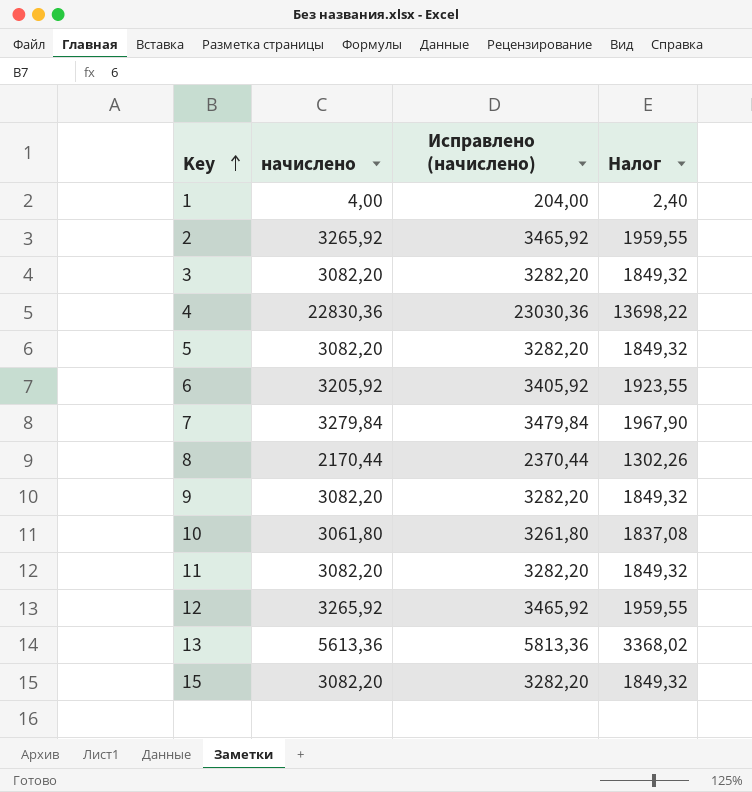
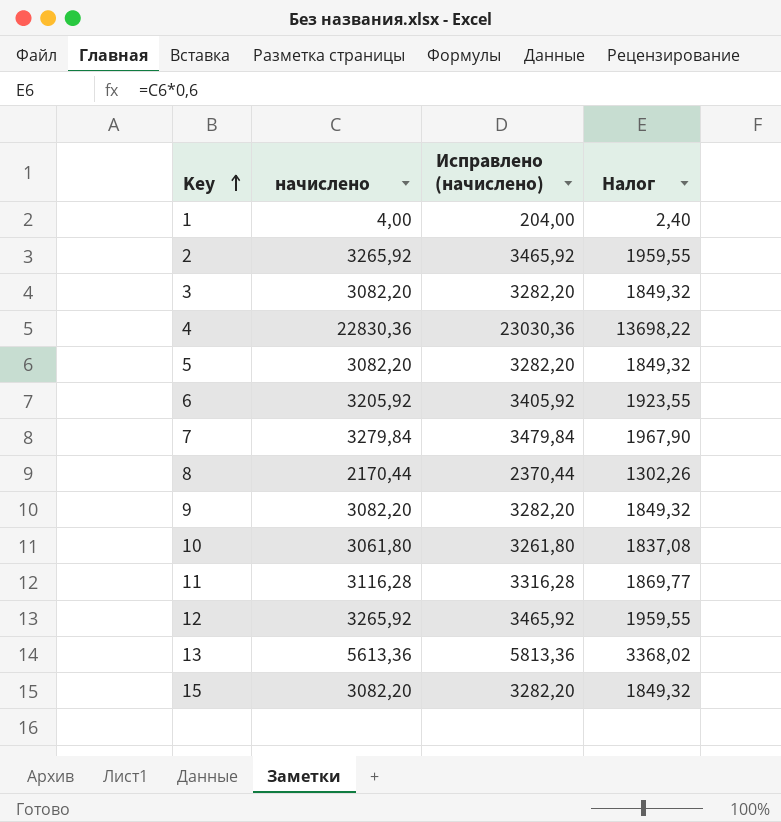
11 | начислено: 3082,20 -> 3116,28
11 | Исправлено (начислено): 3282,20 -> 3316,28
11 | Налог: 1849,32 -> 1869,77

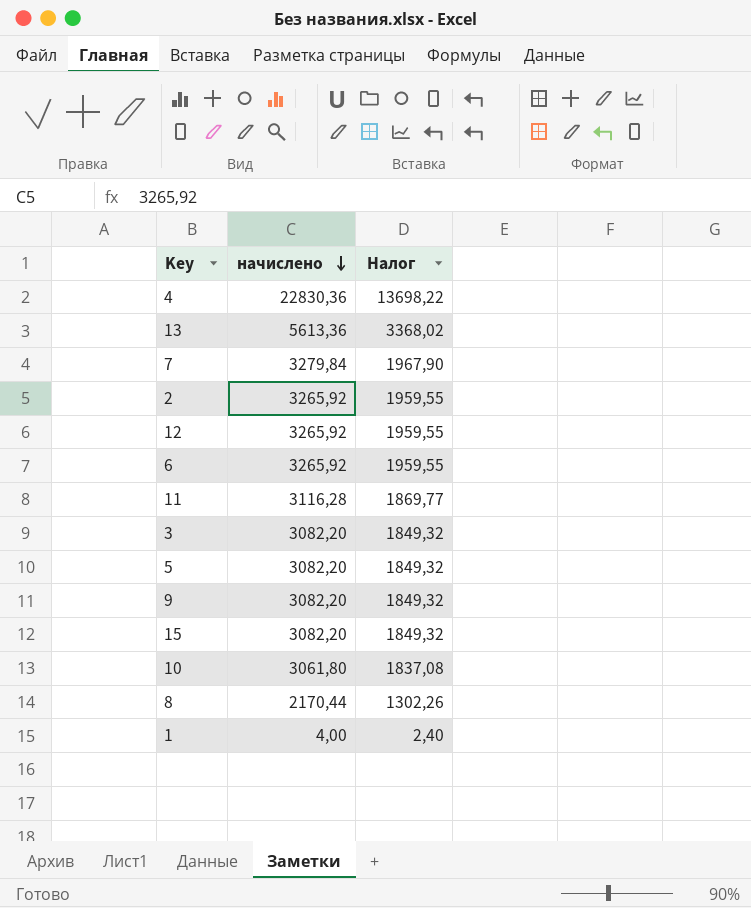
row order: Key ascending -> начислено descending
column Исправлено (начислено) | formula: [начислено] + 200 -> none
6 | начислено: 3205,92 -> 3265,92
6 | Налог: 1923,55 -> 1959,55

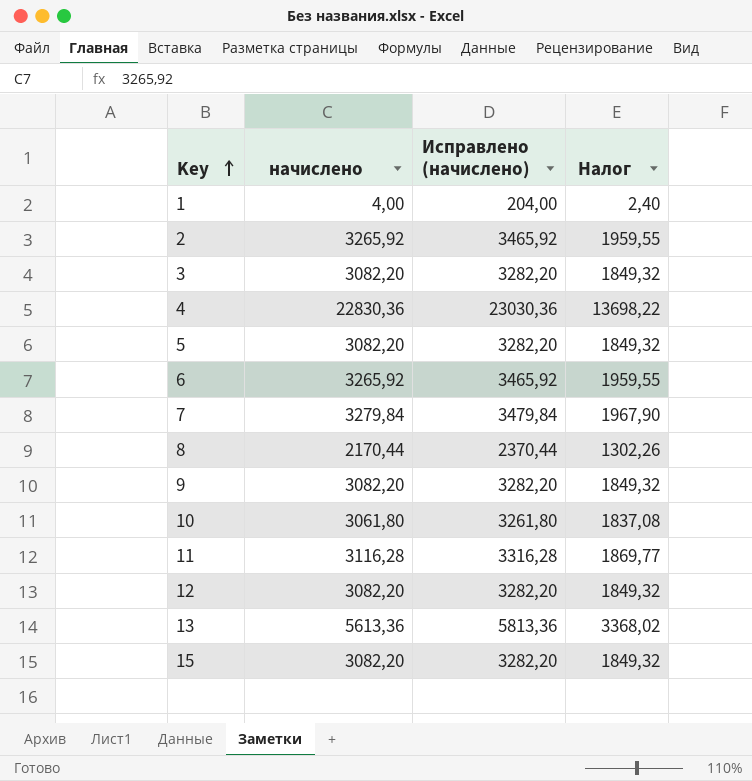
row order: начислено descending -> Key ascending
column Исправлено (начислено) | formula: none -> [начислено] + 200
12 | начислено: 3265,92 -> 3082,20
12 | Налог: 1959,55 -> 1849,32

